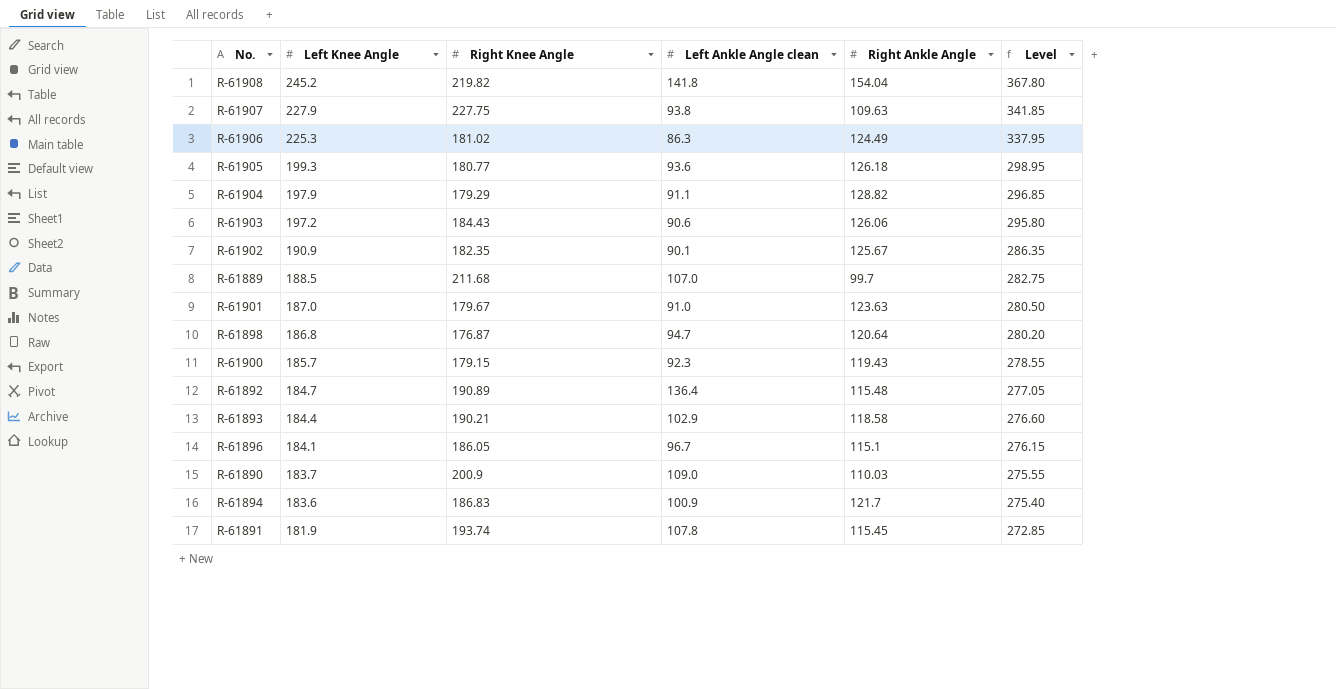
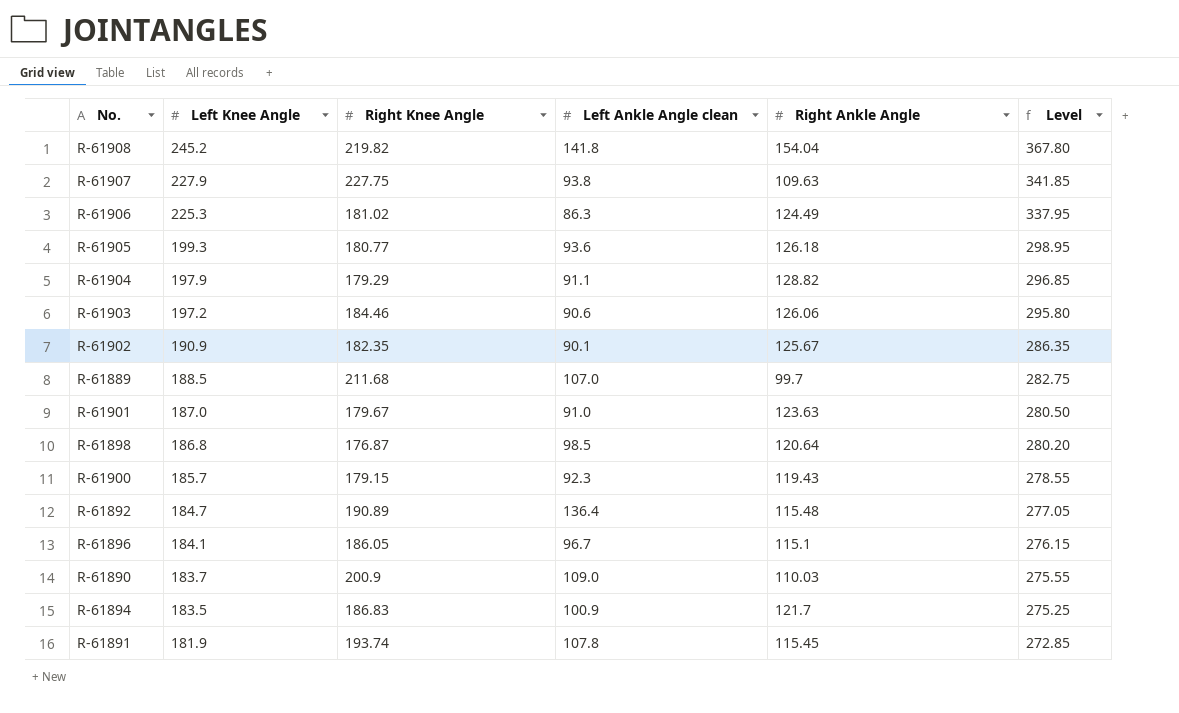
row R-61893: 184.4 | 190.21 | 102.9 | 118.58 | 276.60 -> none
R-61903 | Right Knee Angle: 184.43 -> 184.46
R-61898 | Left Ankle Angle clean: 94.7 -> 98.5
R-61894 | Left Knee Angle: 183.6 -> 183.5
R-61894 | Level: 275.40 -> 275.25

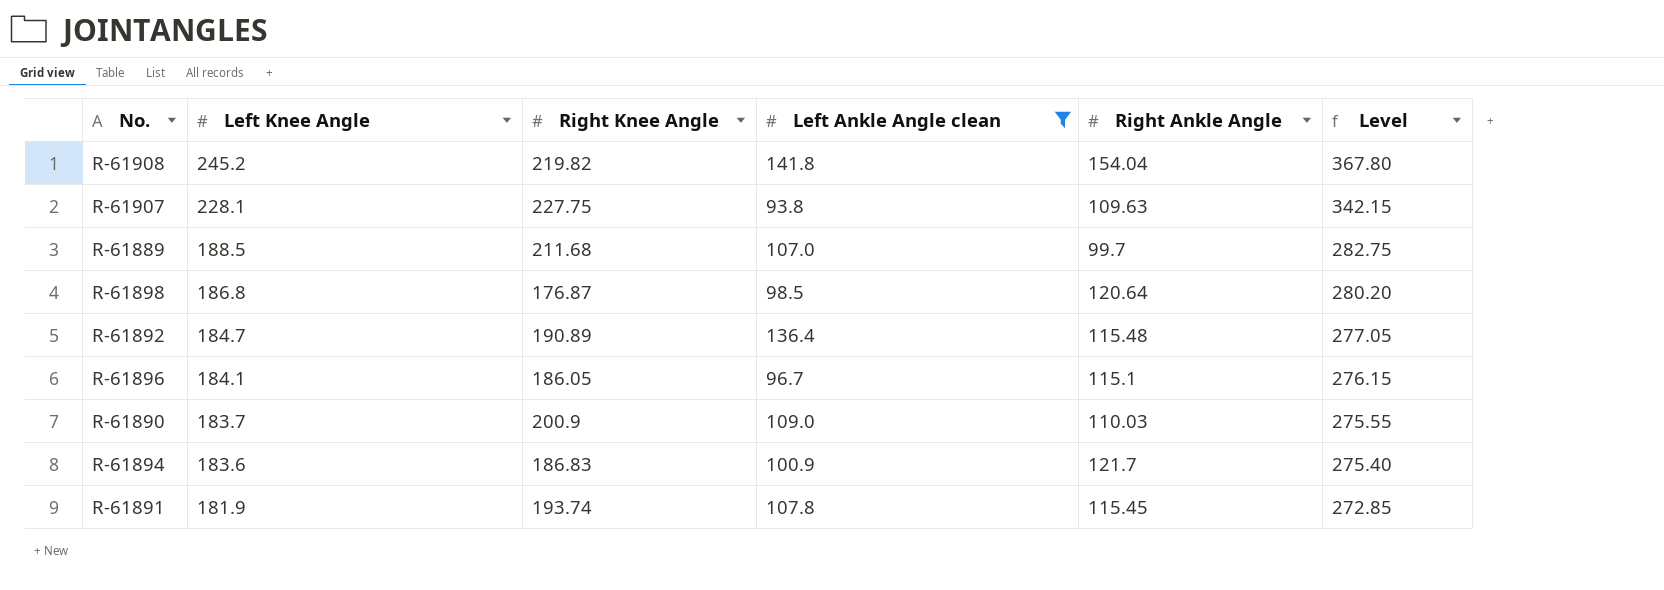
filter: none -> Left Ankle Angle clean >= 93.8
R-61907 | Left Knee Angle: 227.9 -> 228.1
R-61907 | Level: 341.85 -> 342.15
R-61894 | Left Knee Angle: 183.5 -> 183.6
R-61894 | Level: 275.25 -> 275.40

